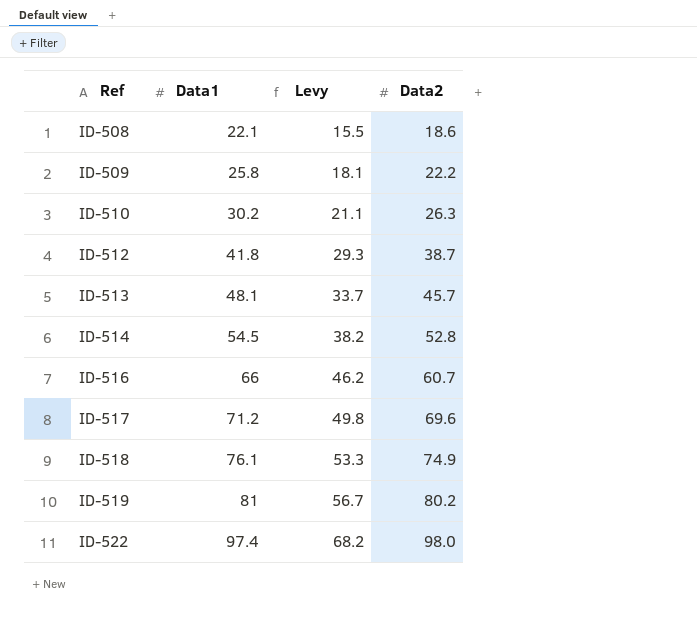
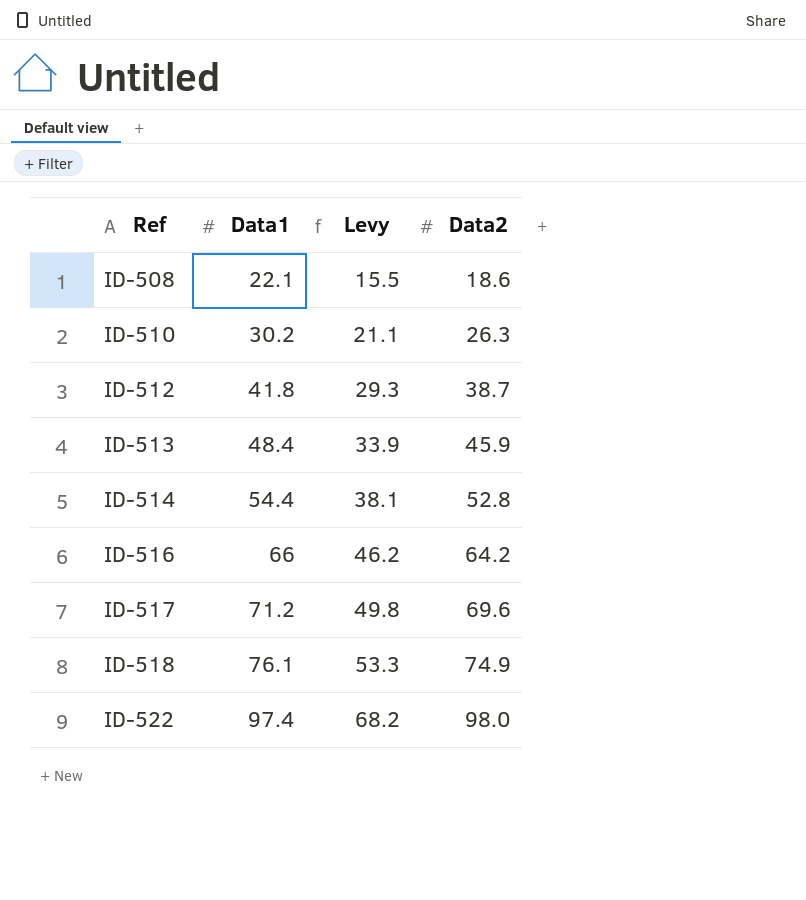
row ID-509: 25.8 | 18.1 | 22.2 -> none
row ID-519: 81 | 56.7 | 80.2 -> none
ID-513 | Data1: 48.1 -> 48.4
ID-513 | Levy: 33.7 -> 33.9
ID-513 | Data2: 45.7 -> 45.9
ID-514 | Data1: 54.5 -> 54.4
ID-514 | Levy: 38.2 -> 38.1
ID-516 | Data2: 60.7 -> 64.2

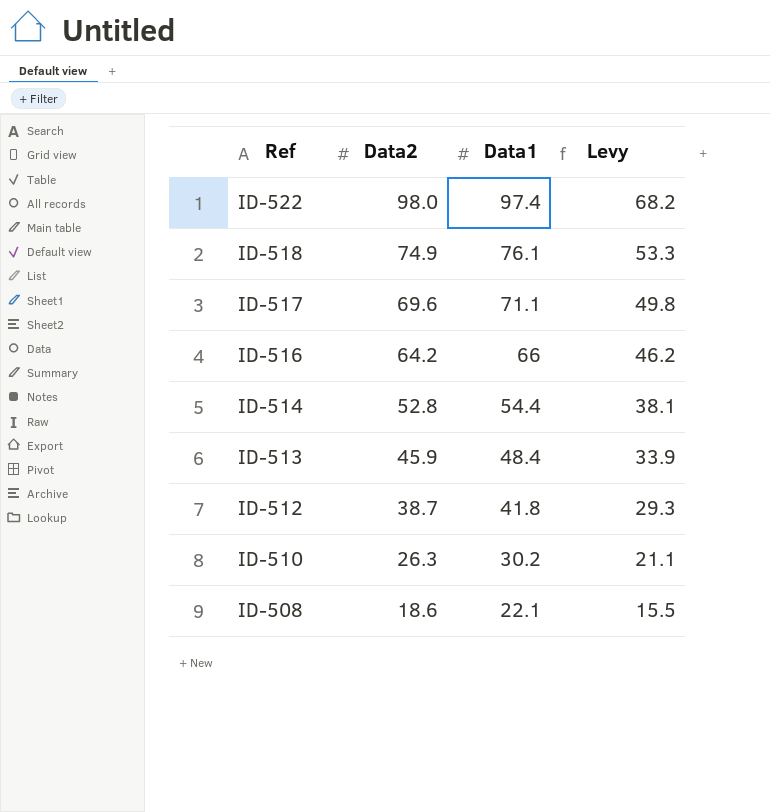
row order: Ref ascending -> Ref descending
column Data2 | position: 4 -> 2
ID-517 | Data1: 71.2 -> 71.1

